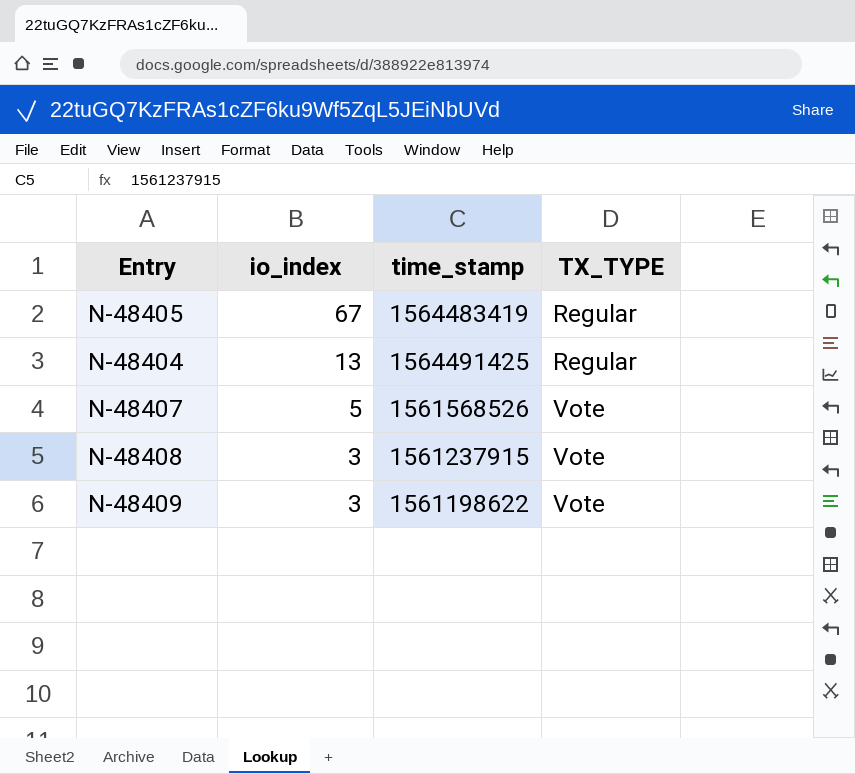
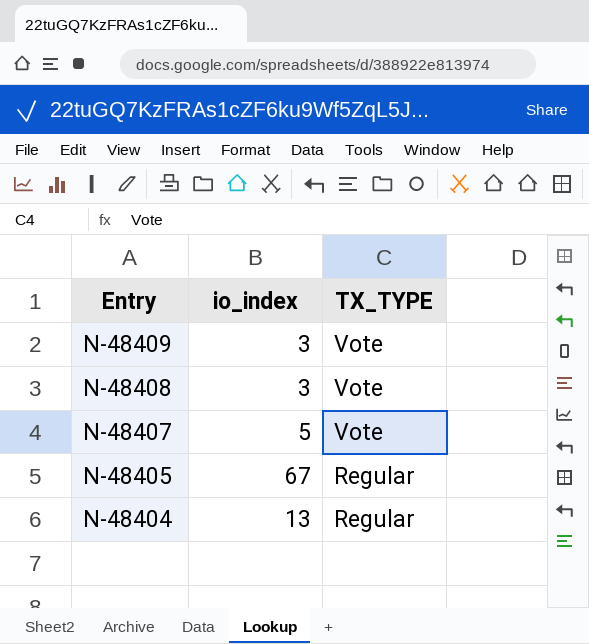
row order: io_index descending -> Entry descending
column time_stamp | position: 3 -> none

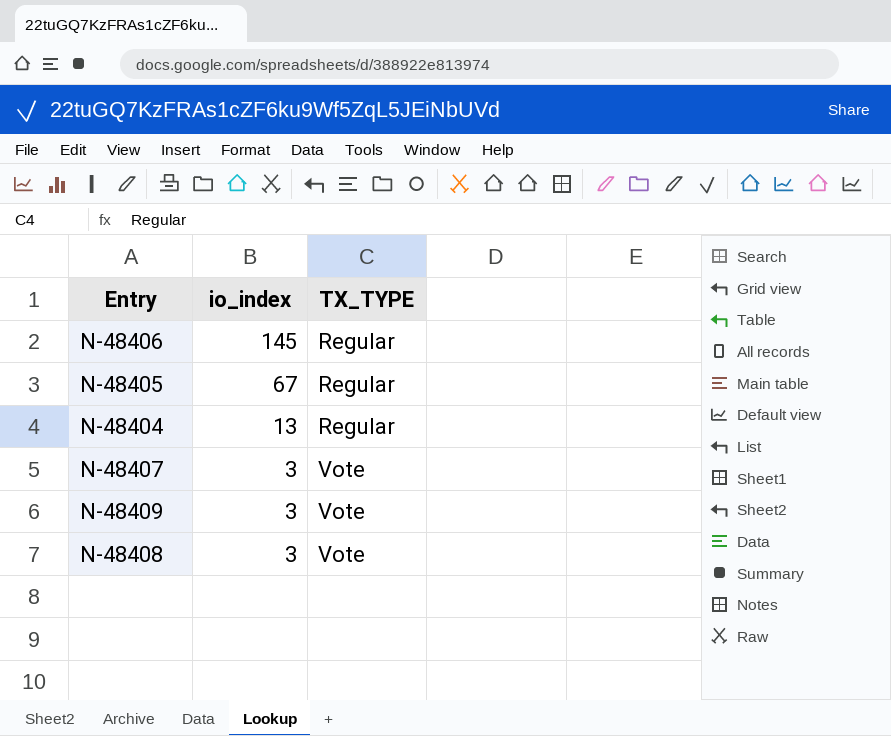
row order: Entry descending -> io_index descending
row N-48406: none -> 145 | Regular
N-48407 | io_index: 5 -> 3

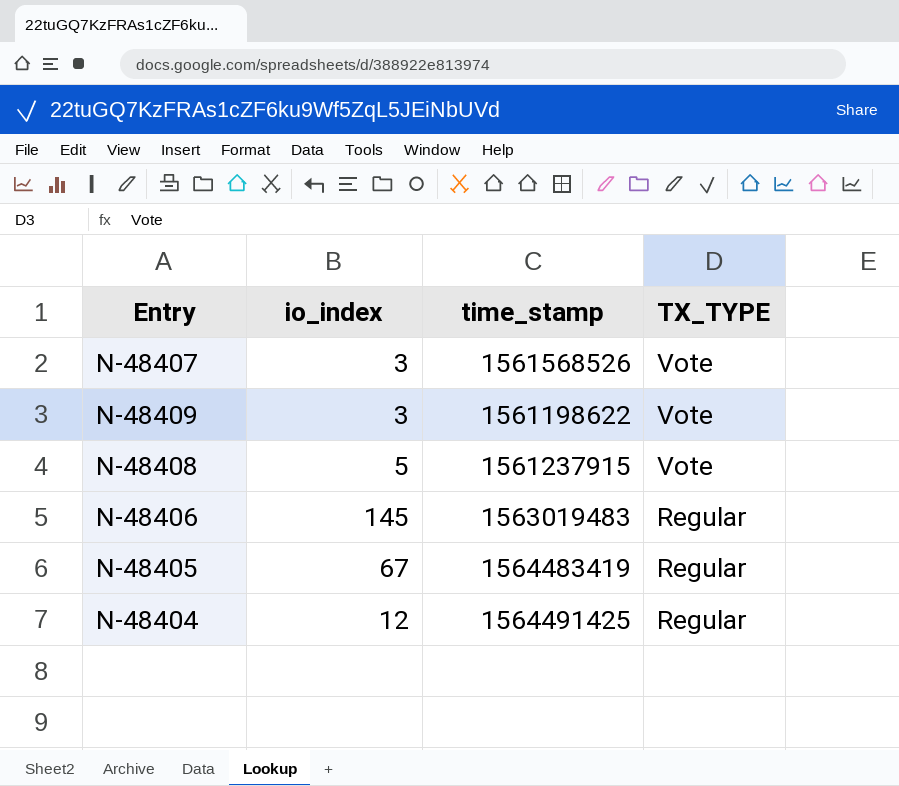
row order: io_index descending -> TX_TYPE descending
column time_stamp | position: none -> 3
N-48408 | io_index: 3 -> 5
N-48404 | io_index: 13 -> 12

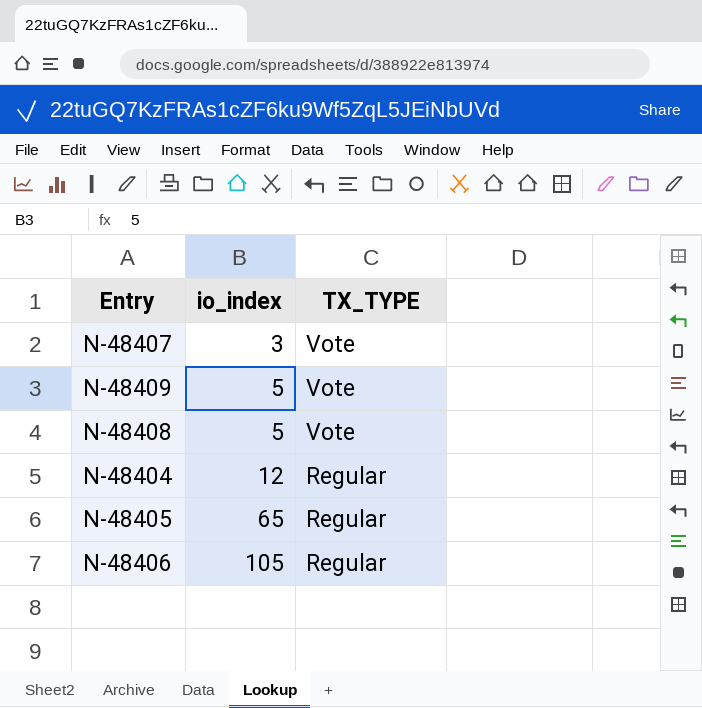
row order: TX_TYPE descending -> io_index ascending
column time_stamp | position: 3 -> none
N-48409 | io_index: 3 -> 5
N-48405 | io_index: 67 -> 65
N-48406 | io_index: 145 -> 105

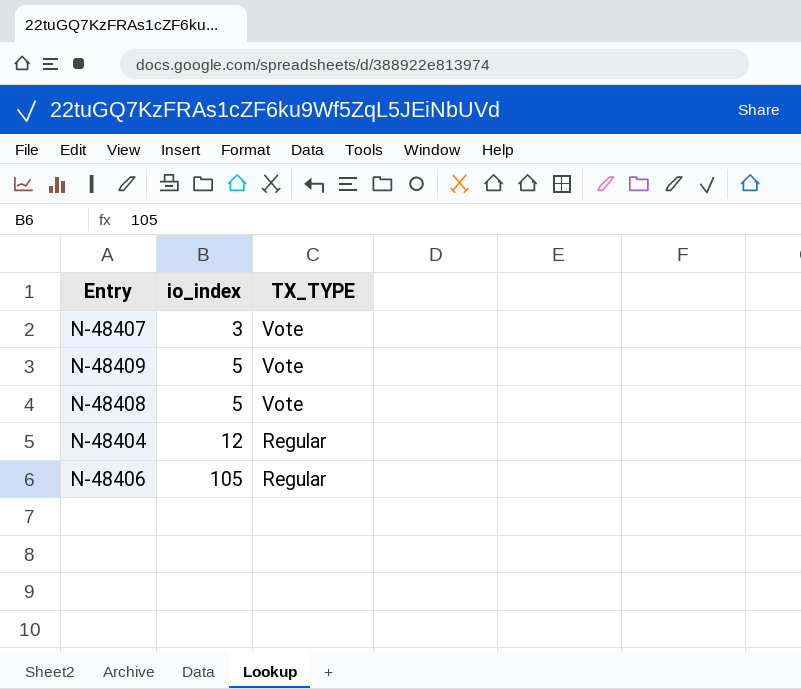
row N-48405: 65 | Regular -> none

